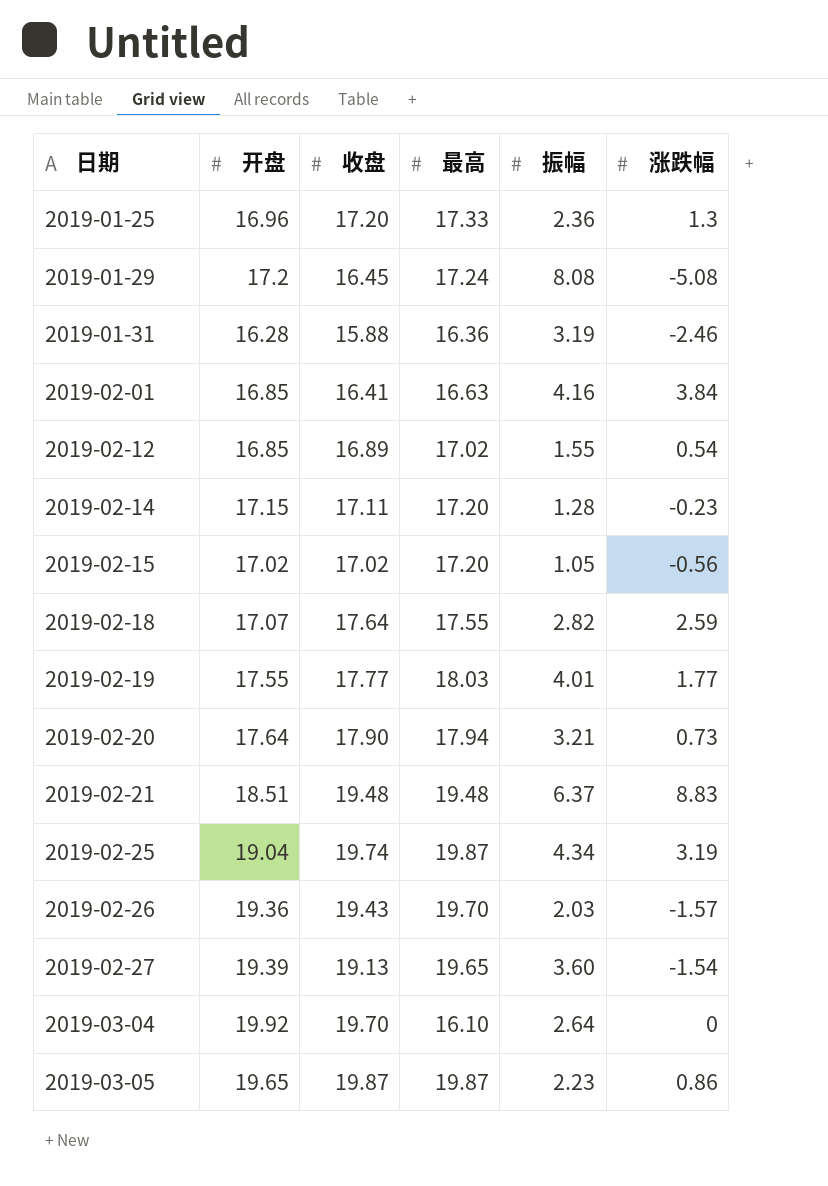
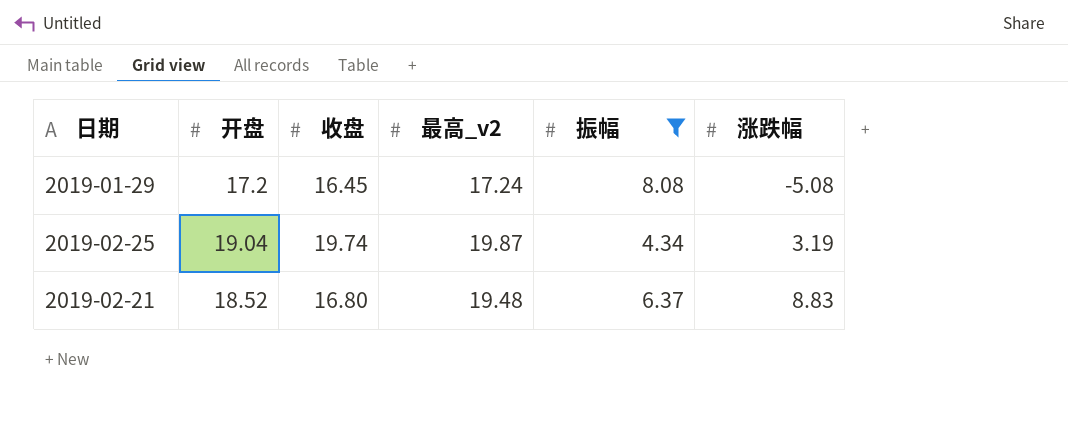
filter: none -> 振幅 >= 4.34
row order: 日期 ascending -> 涨跌幅 ascending
column name: 最高 -> 最高_v2
2019-02-21 | 开盘: 18.51 -> 18.52
2019-02-21 | 收盘: 19.48 -> 16.80

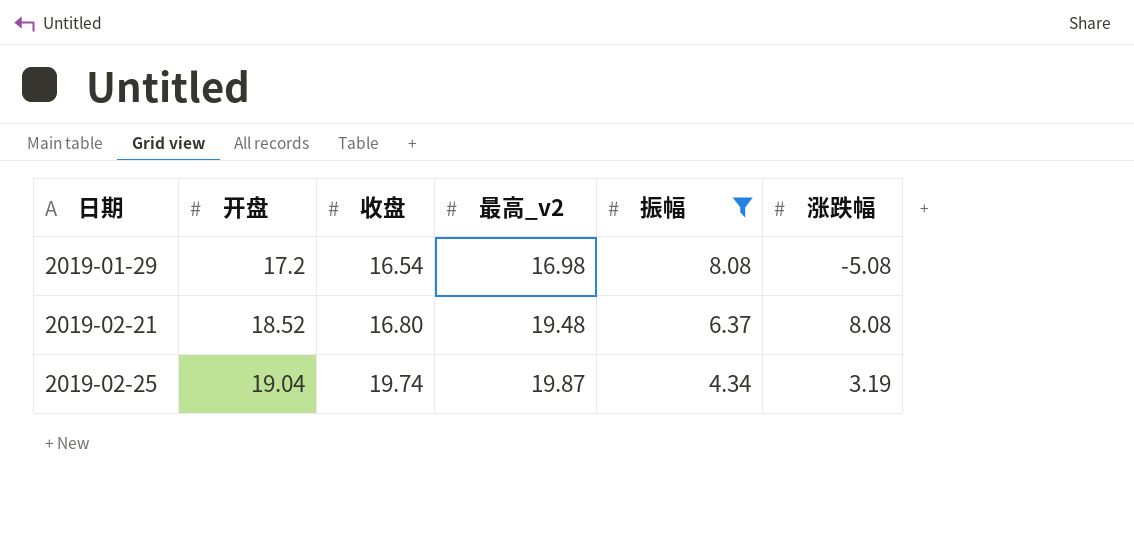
row order: 涨跌幅 ascending -> 日期 ascending
2019-01-29 | 收盘: 16.45 -> 16.54
2019-01-29 | 最高_v2: 17.24 -> 16.98
2019-02-21 | 涨跌幅: 8.83 -> 8.08

